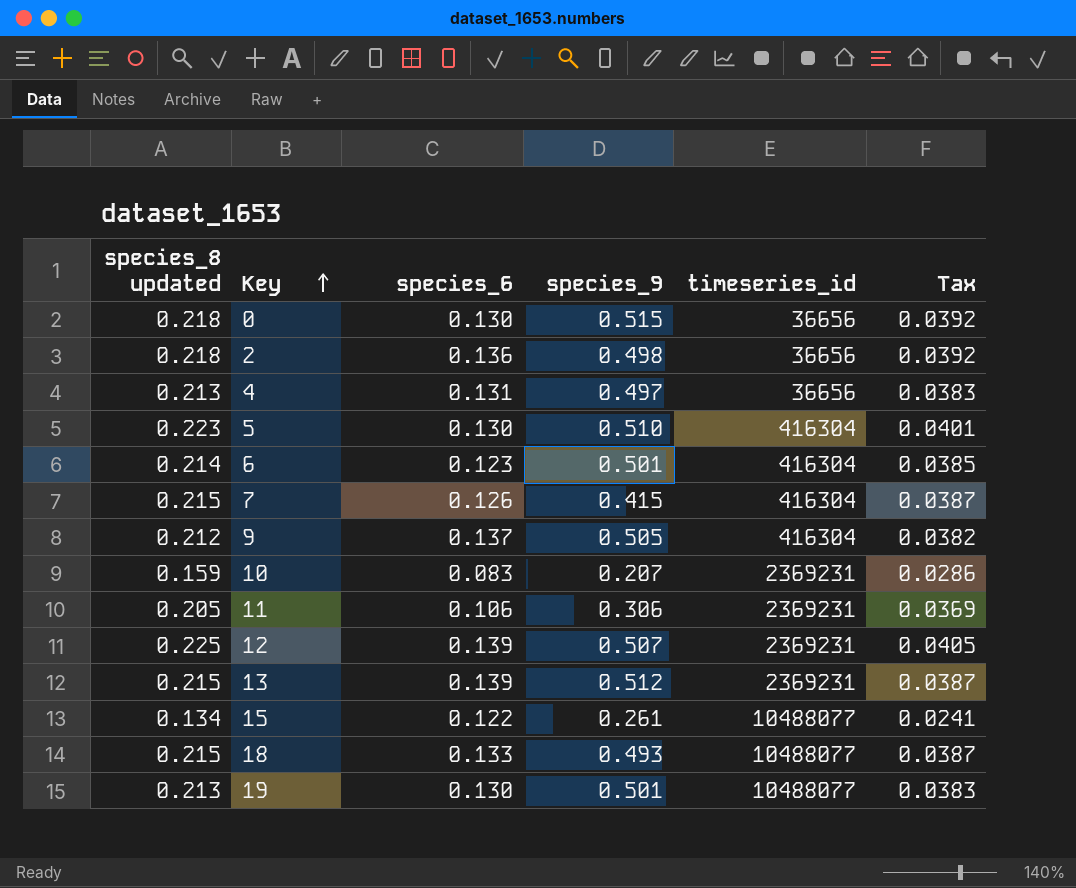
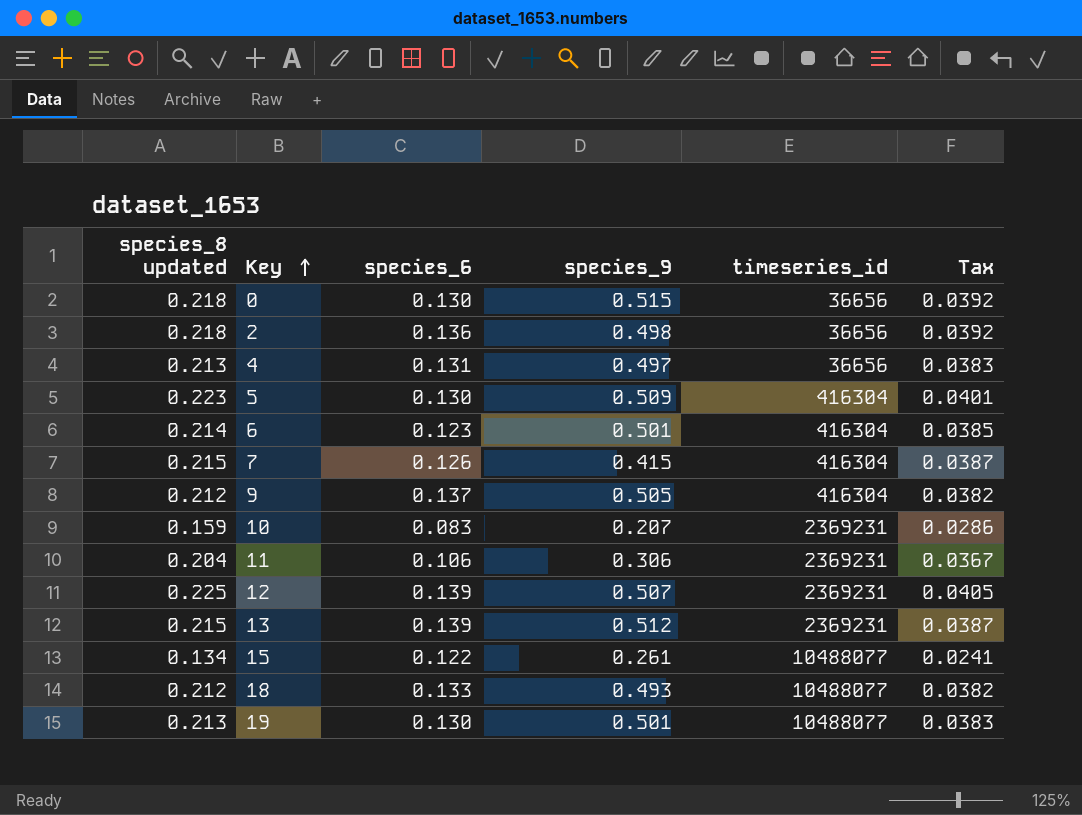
5 | species_9: 0.510 -> 0.509
11 | species_8 updated: 0.205 -> 0.204
11 | Tax: 0.0369 -> 0.0367
18 | species_8 updated: 0.215 -> 0.212
18 | Tax: 0.0387 -> 0.0382

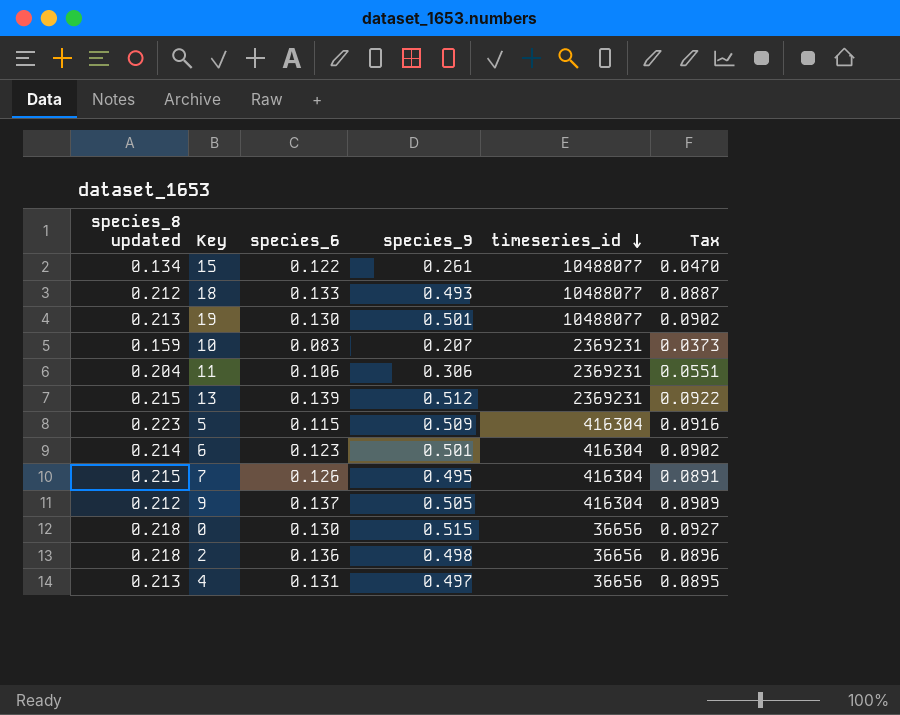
row order: Key ascending -> timeseries_id descending
column Tax | formula: [species_8 updated] * 0.18 -> [species_9] * 0.18
row 12: 0.225 | 0.139 | 0.507 | 2369231 | 0.0405 -> none
5 | species_6: 0.130 -> 0.115
7 | species_9: 0.415 -> 0.495

